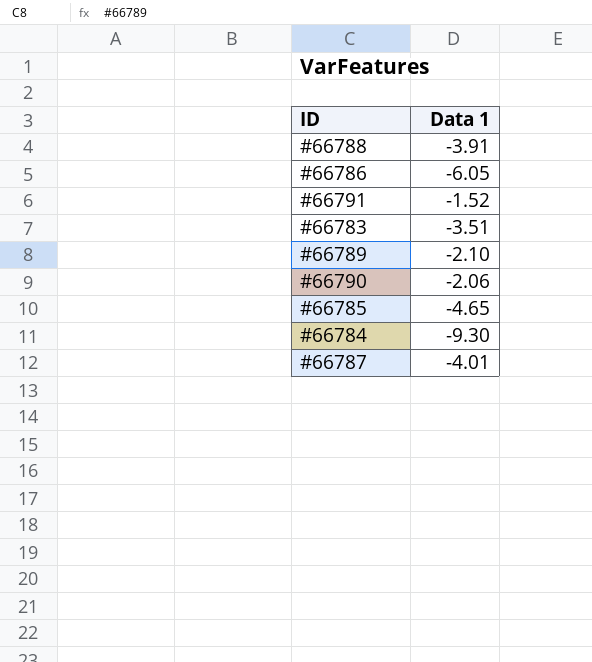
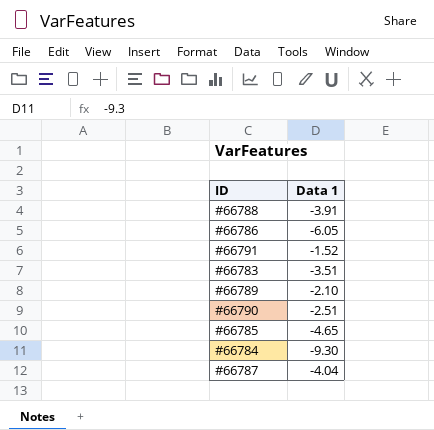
#66790 | Data 1: -2.06 -> -2.51
#66787 | Data 1: -4.01 -> -4.04

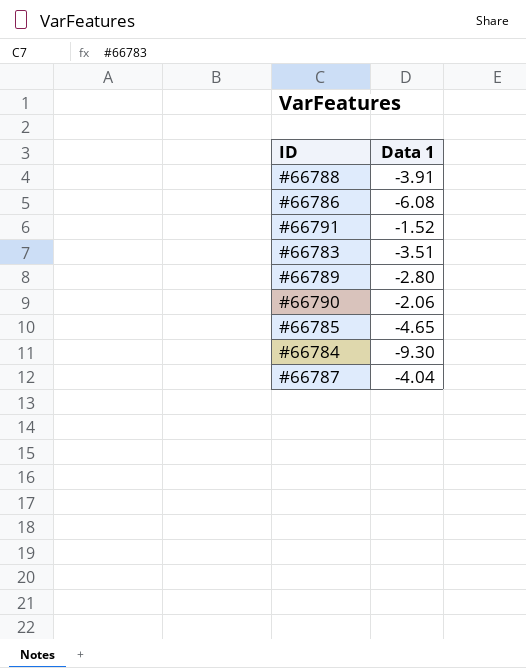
#66786 | Data 1: -6.05 -> -6.08
#66789 | Data 1: -2.10 -> -2.80
#66790 | Data 1: -2.51 -> -2.06

